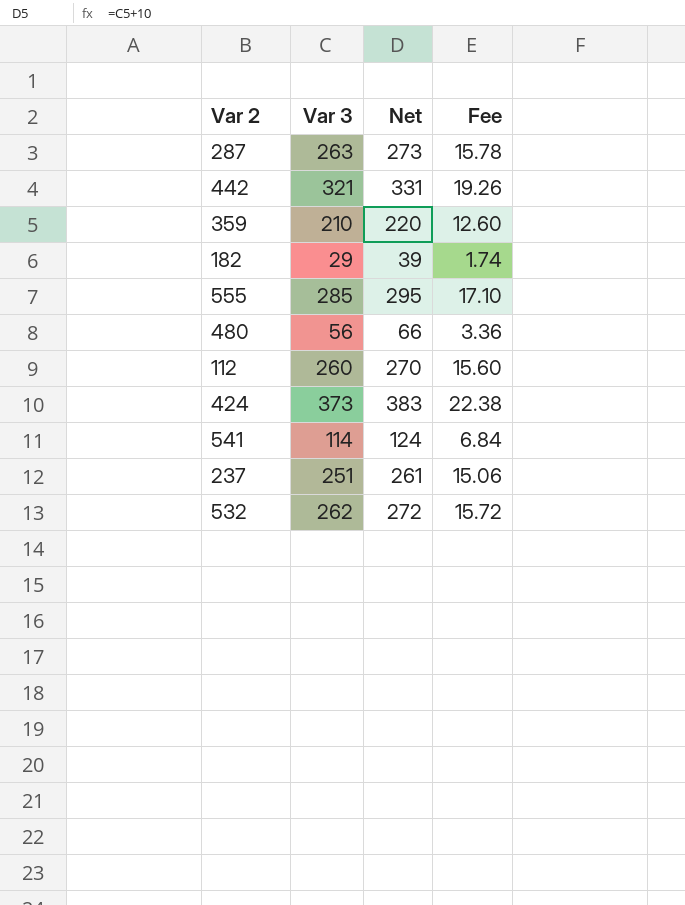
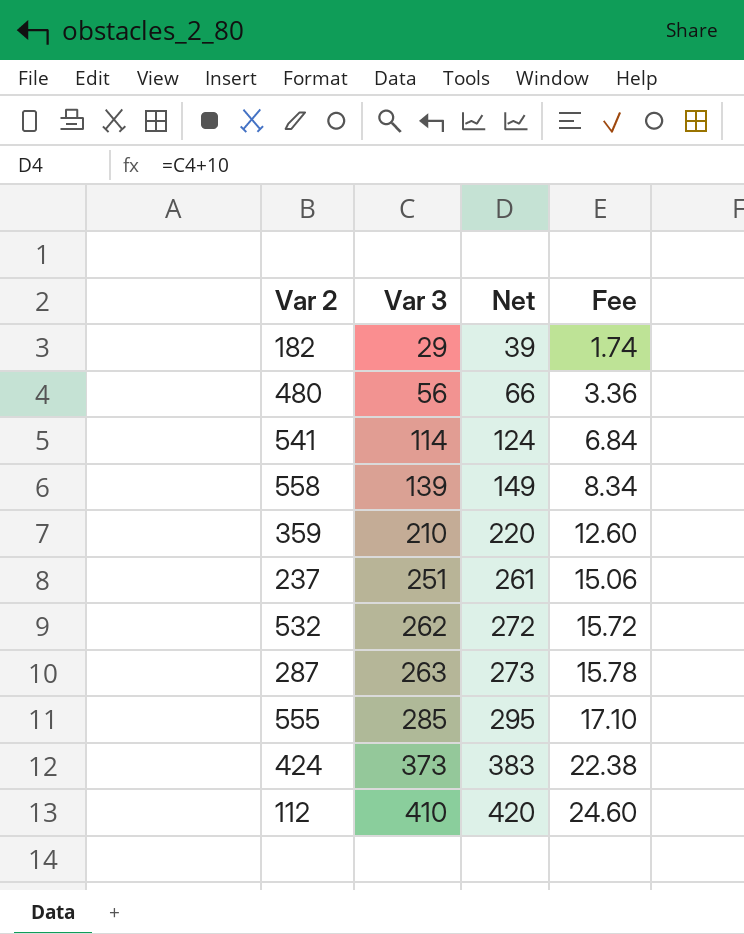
row order: none -> Var 3 ascending
row 442: 321 | 331 | 19.26 -> none
row 558: none -> 139 | 149 | 8.34
112 | Var 3: 260 -> 410
112 | Net: 270 -> 420
112 | Fee: 15.60 -> 24.60

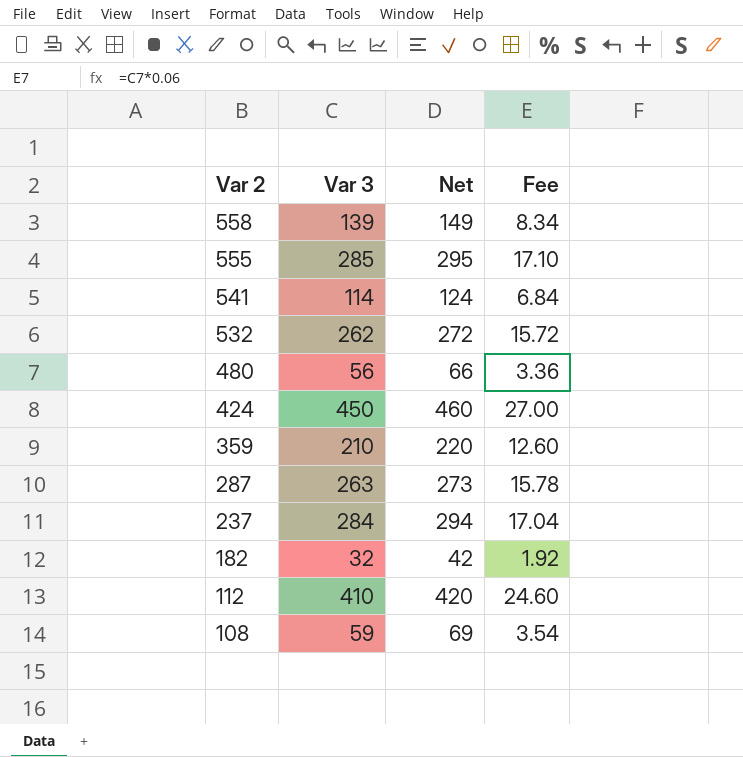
row order: Var 3 ascending -> Var 2 descending
424 | Var 3: 373 -> 450
424 | Net: 383 -> 460
424 | Fee: 22.38 -> 27.00
237 | Var 3: 251 -> 284
237 | Net: 261 -> 294
237 | Fee: 15.06 -> 17.04
182 | Var 3: 29 -> 32
182 | Net: 39 -> 42
182 | Fee: 1.74 -> 1.92
row 108: none -> 59 | 69 | 3.54

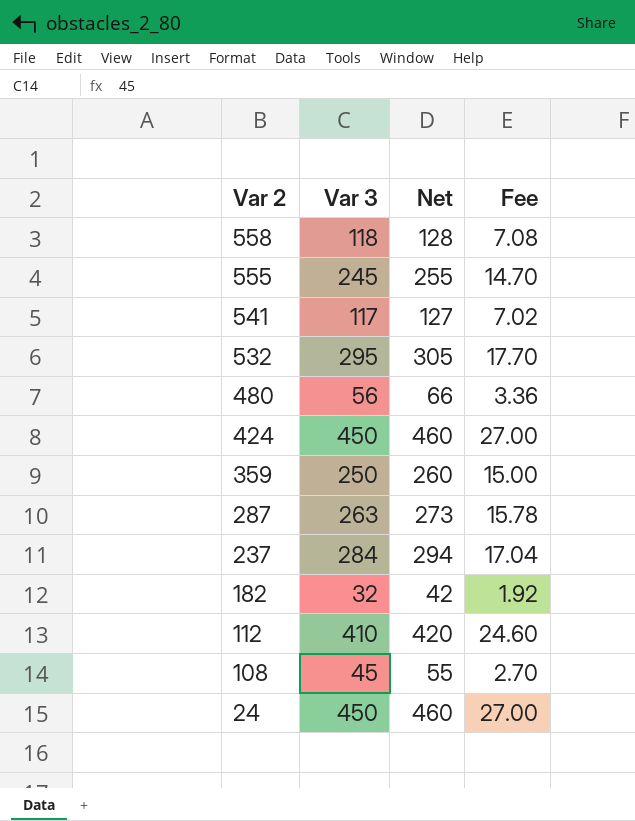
558 | Var 3: 139 -> 118
558 | Net: 149 -> 128
558 | Fee: 8.34 -> 7.08
555 | Var 3: 285 -> 245
555 | Net: 295 -> 255
555 | Fee: 17.10 -> 14.70
541 | Var 3: 114 -> 117
541 | Net: 124 -> 127
541 | Fee: 6.84 -> 7.02
532 | Var 3: 262 -> 295
532 | Net: 272 -> 305
532 | Fee: 15.72 -> 17.70
359 | Var 3: 210 -> 250
359 | Net: 220 -> 260
359 | Fee: 12.60 -> 15.00
108 | Var 3: 59 -> 45
108 | Net: 69 -> 55
108 | Fee: 3.54 -> 2.70
row 24: none -> 450 | 460 | 27.00

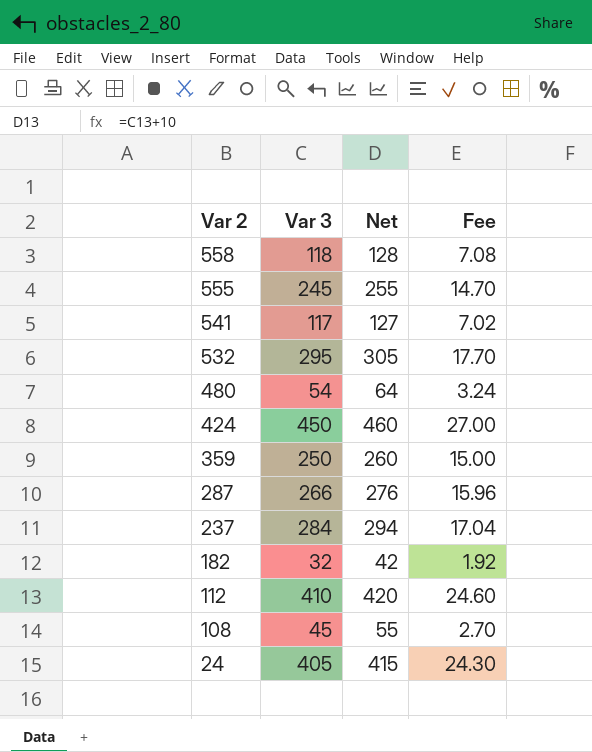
480 | Var 3: 56 -> 54
480 | Net: 66 -> 64
480 | Fee: 3.36 -> 3.24
287 | Var 3: 263 -> 266
287 | Net: 273 -> 276
287 | Fee: 15.78 -> 15.96
24 | Var 3: 450 -> 405
24 | Net: 460 -> 415
24 | Fee: 27.00 -> 24.30

